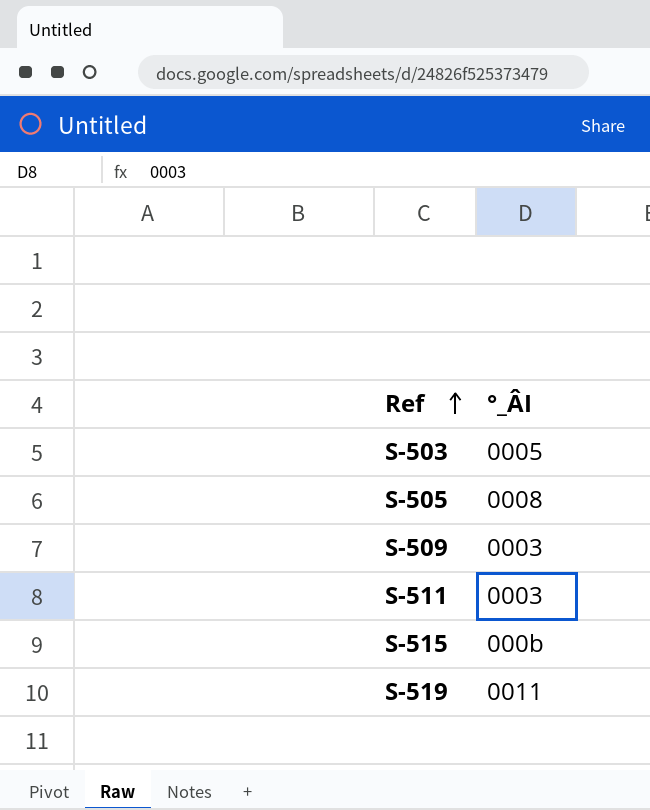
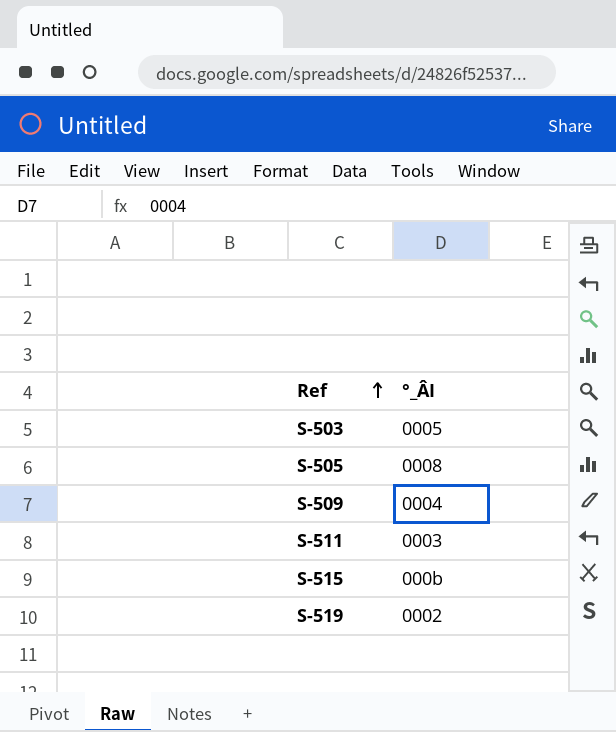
S-509 | °_ÂI: 0003 -> 0004
S-519 | °_ÂI: 0011 -> 0002

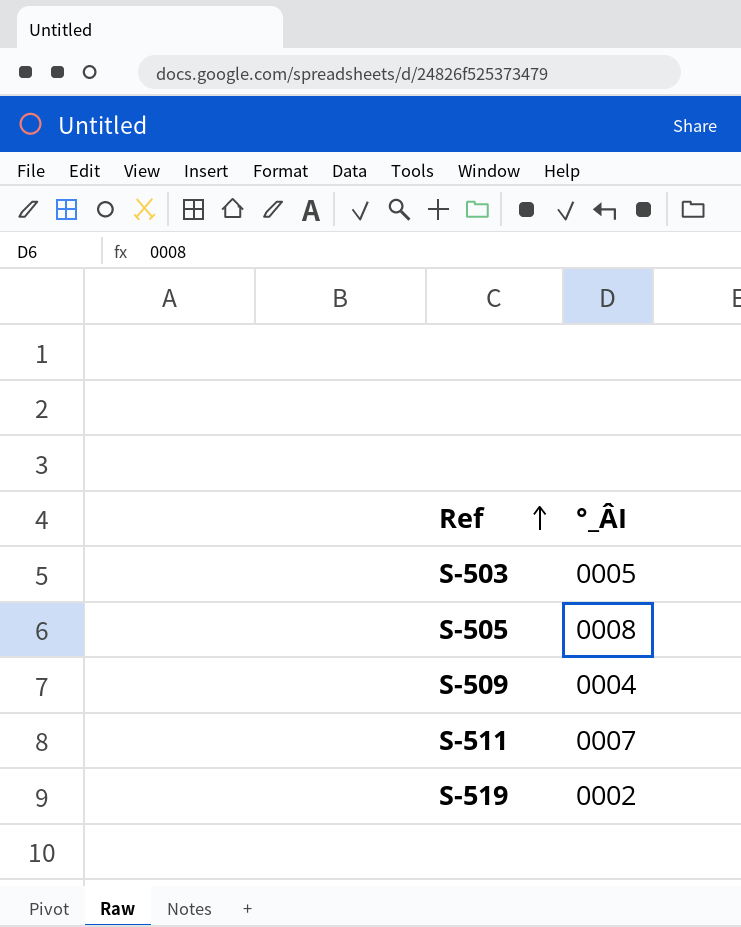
row S-515: 000b -> none
S-511 | °_ÂI: 0003 -> 0007

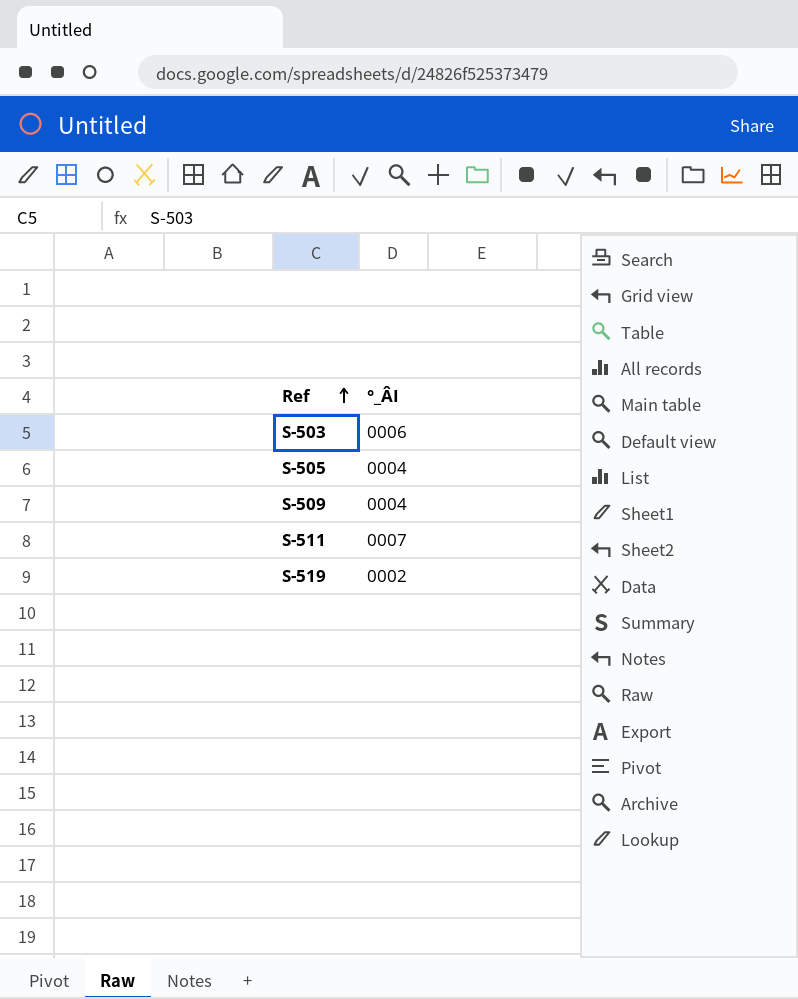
S-503 | °_ÂI: 0005 -> 0006
S-505 | °_ÂI: 0008 -> 0004

